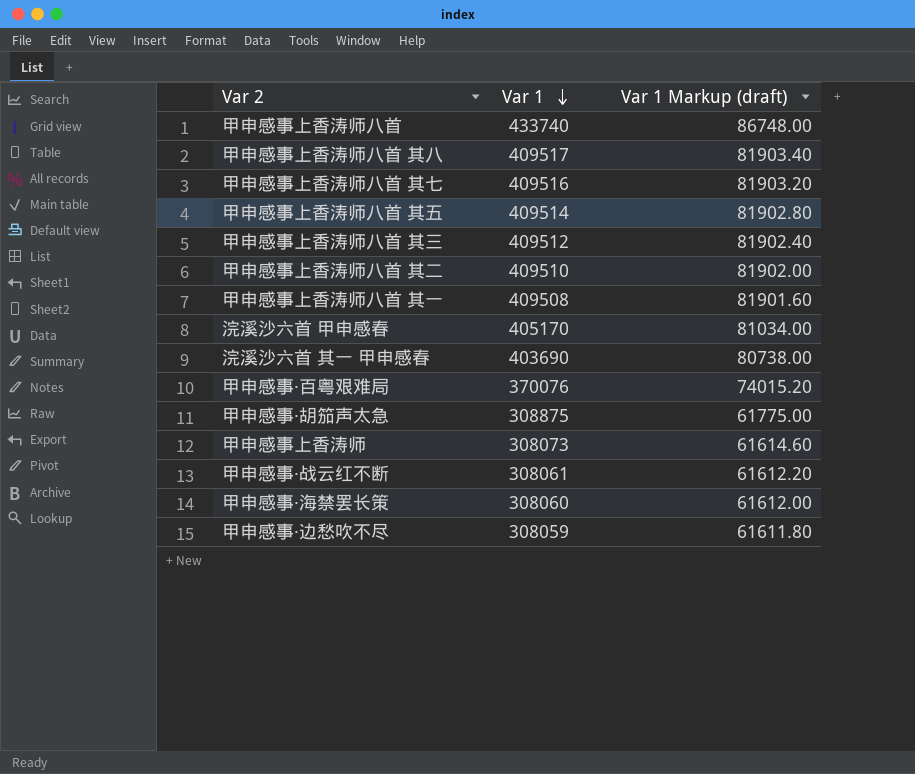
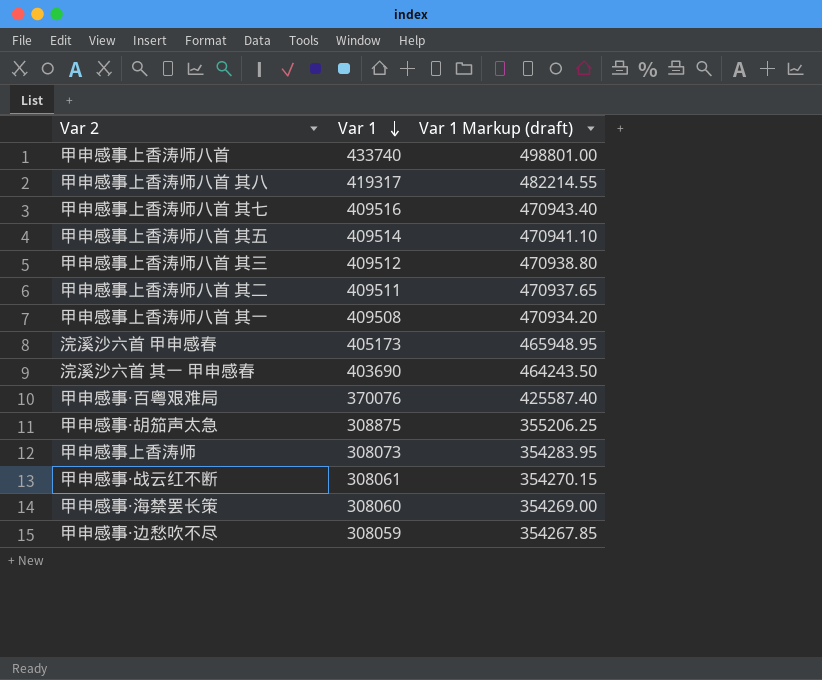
column Var 1 Markup (draft) | formula: [Var 1] * 0.2 -> [Var 1] * 1.15
甲申感事上香涛师八首 其八 | Var 1: 409517 -> 419317
甲申感事上香涛师八首 其二 | Var 1: 409510 -> 409511
浣溪沙六首 甲申感春 | Var 1: 405170 -> 405173

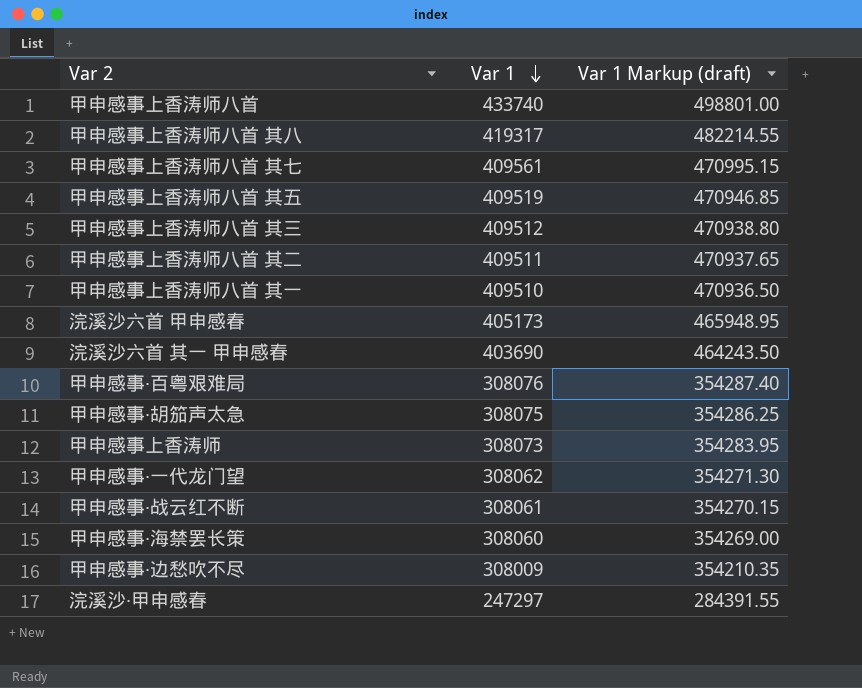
甲申感事上香涛师八首 其七 | Var 1: 409516 -> 409561
甲申感事上香涛师八首 其七 | Var 1 Markup (draft): 470943.40 -> 470995.15
甲申感事上香涛师八首 其五 | Var 1: 409514 -> 409519
甲申感事上香涛师八首 其五 | Var 1 Markup (draft): 470941.10 -> 470946.85
甲申感事上香涛师八首 其一 | Var 1: 409508 -> 409510
甲申感事上香涛师八首 其一 | Var 1 Markup (draft): 470934.20 -> 470936.50
甲申感事·百粤艰难局 | Var 1: 370076 -> 308076
甲申感事·百粤艰难局 | Var 1 Markup (draft): 425587.40 -> 354287.40
甲申感事·胡笳声太急 | Var 1: 308875 -> 308075
甲申感事·胡笳声太急 | Var 1 Markup (draft): 355206.25 -> 354286.25
row 甲申感事·一代龙门望: none -> 308062 | 354271.30
甲申感事·边愁吹不尽 | Var 1: 308059 -> 308009
甲申感事·边愁吹不尽 | Var 1 Markup (draft): 354267.85 -> 354210.35
row 浣溪沙·甲申感春: none -> 247297 | 284391.55

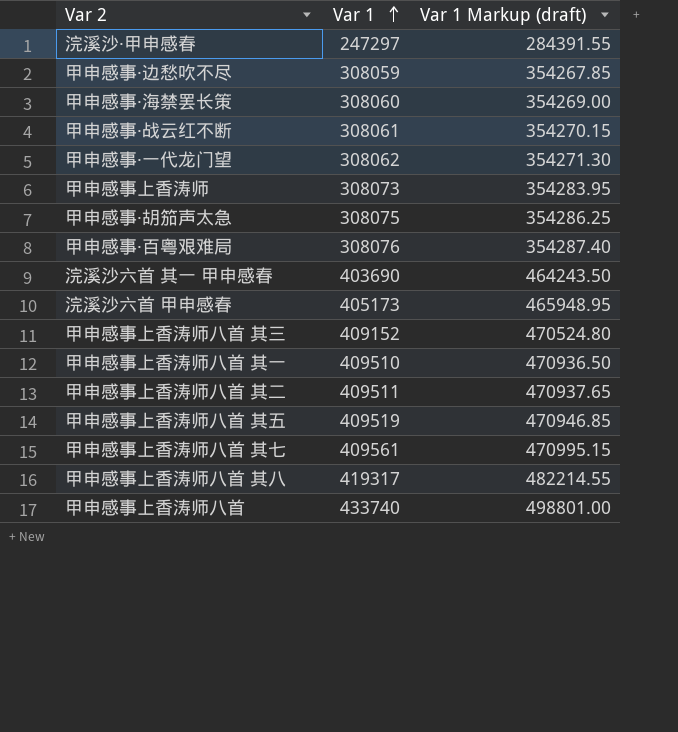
row order: Var 1 descending -> Var 1 ascending
甲申感事·边愁吹不尽 | Var 1: 308009 -> 308059
甲申感事·边愁吹不尽 | Var 1 Markup (draft): 354210.35 -> 354267.85
甲申感事上香涛师八首 其三 | Var 1: 409512 -> 409152
甲申感事上香涛师八首 其三 | Var 1 Markup (draft): 470938.80 -> 470524.80

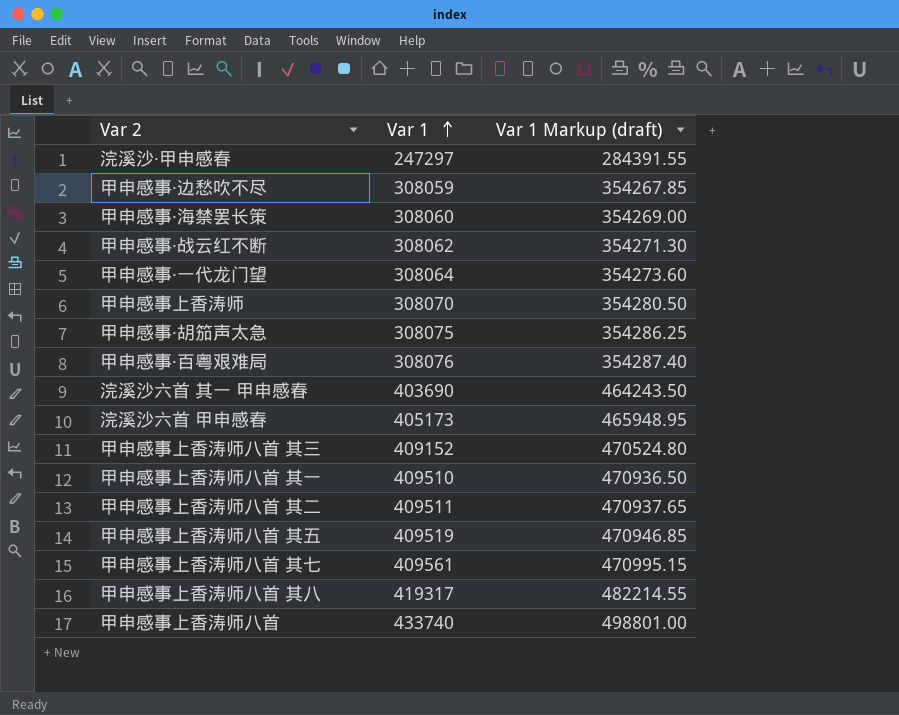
甲申感事·战云红不断 | Var 1: 308061 -> 308062
甲申感事·战云红不断 | Var 1 Markup (draft): 354270.15 -> 354271.30
甲申感事·一代龙门望 | Var 1: 308062 -> 308064
甲申感事·一代龙门望 | Var 1 Markup (draft): 354271.30 -> 354273.60
甲申感事上香涛师 | Var 1: 308073 -> 308070
甲申感事上香涛师 | Var 1 Markup (draft): 354283.95 -> 354280.50

